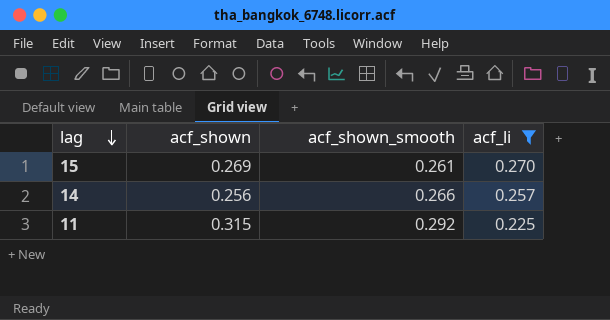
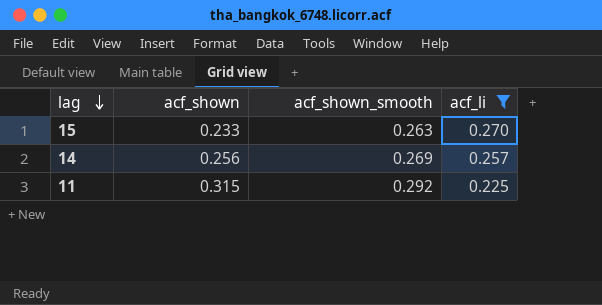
15 | acf_shown: 0.269 -> 0.233
15 | acf_shown_smooth: 0.261 -> 0.263
14 | acf_shown_smooth: 0.266 -> 0.269

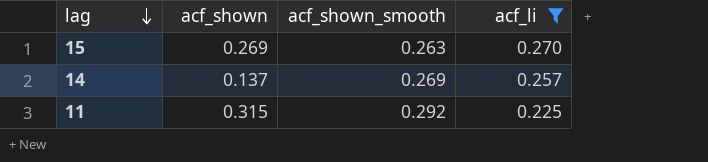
15 | acf_shown: 0.233 -> 0.269
14 | acf_shown: 0.256 -> 0.137

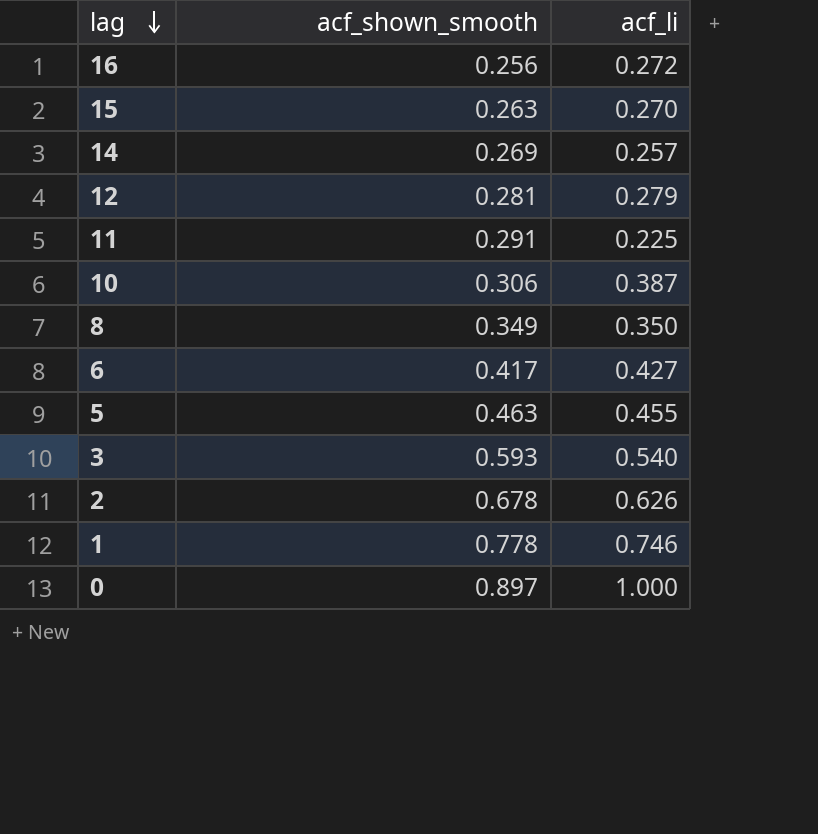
filter: acf_li <= 0.270 -> none
column acf_shown | position: 2 -> none
11 | acf_shown_smooth: 0.292 -> 0.291

